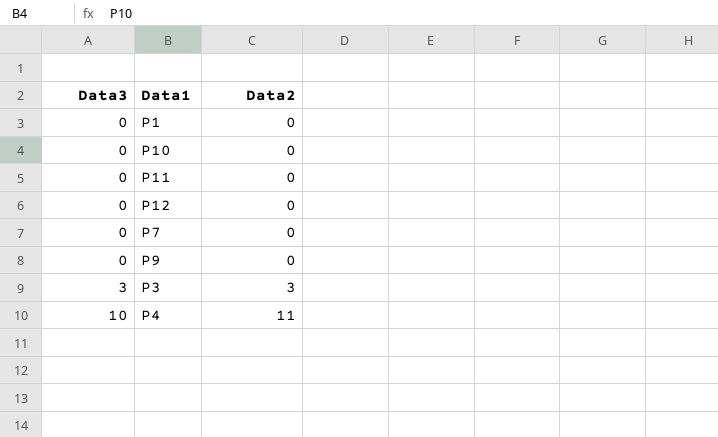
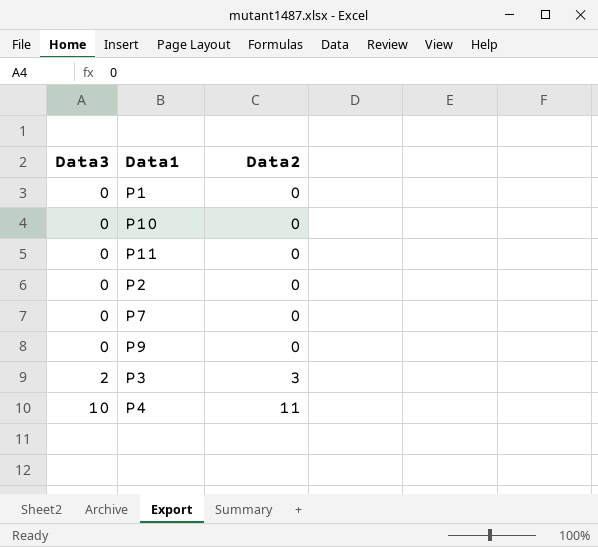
row P12: 0 | 0 -> none
row P2: none -> 0 | 0
P3 | Data3: 3 -> 2

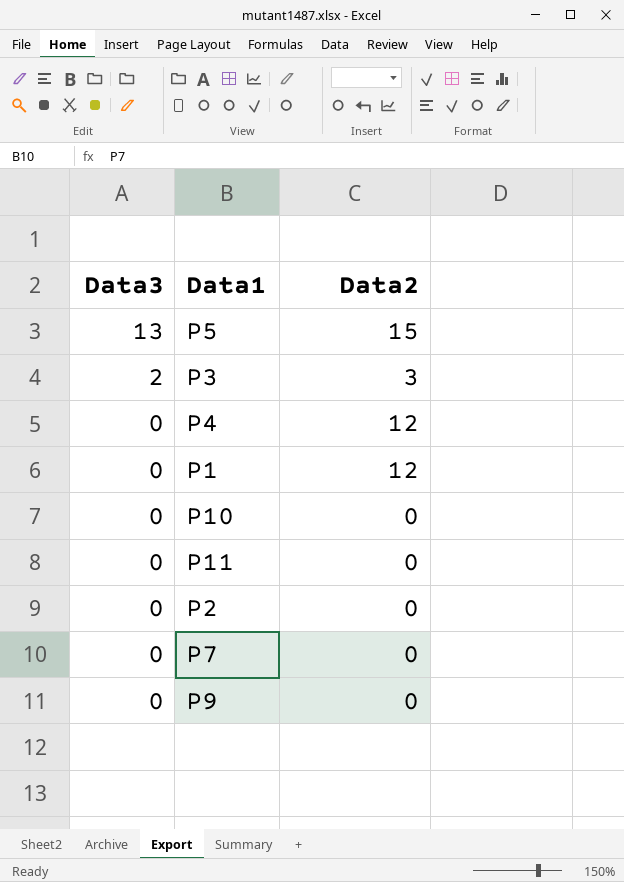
row order: Data3 ascending -> Data3 descending
row P5: none -> 13 | 15
P4 | Data3: 10 -> 0
P4 | Data2: 11 -> 12
P1 | Data2: 0 -> 12

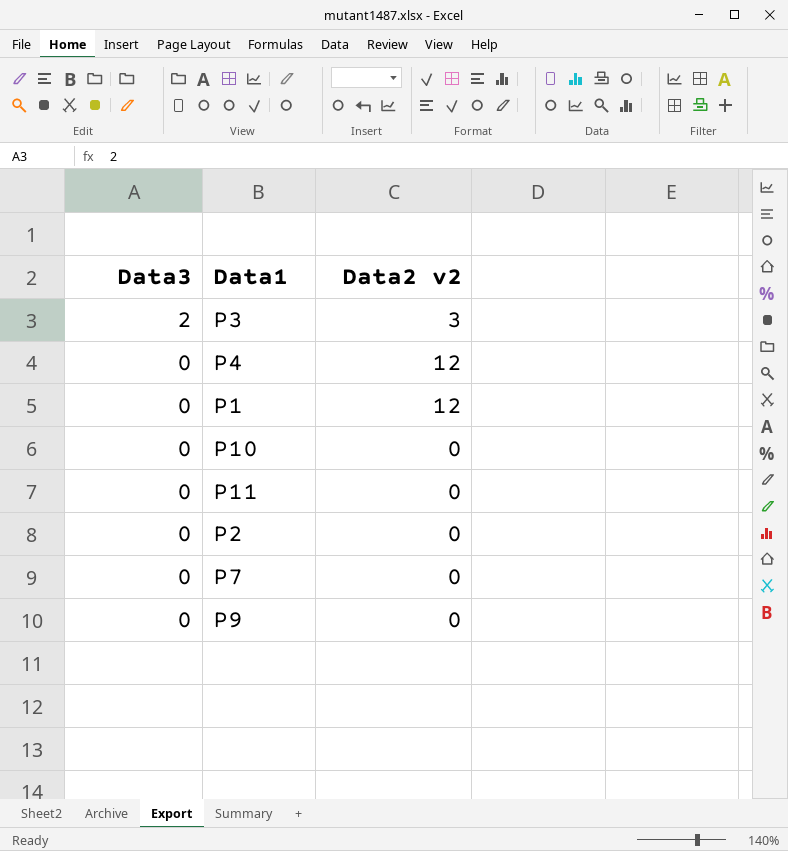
column name: Data2 -> Data2 v2
row P5: 13 | 15 -> none

